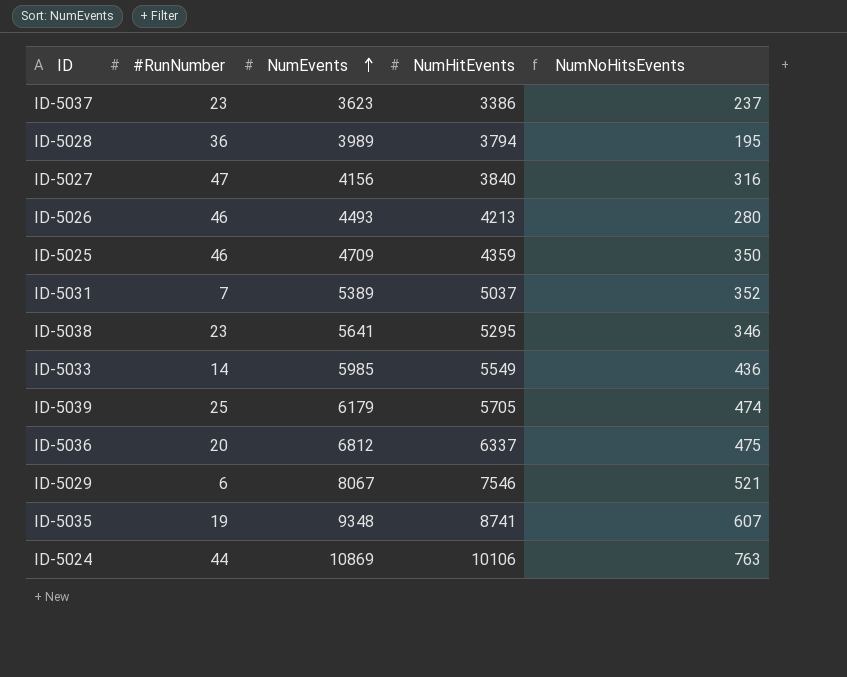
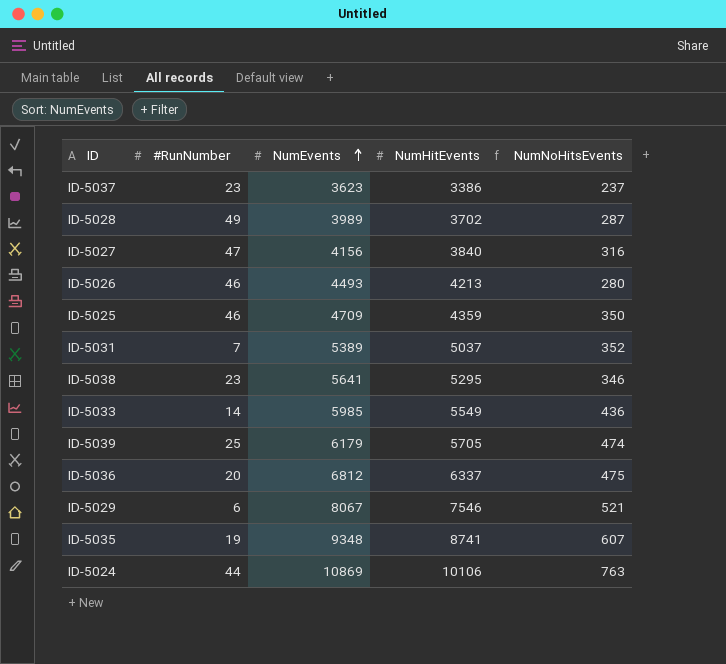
ID-5028 | #RunNumber: 36 -> 49
ID-5028 | NumHitEvents: 3794 -> 3702
ID-5028 | NumNoHitsEvents: 195 -> 287

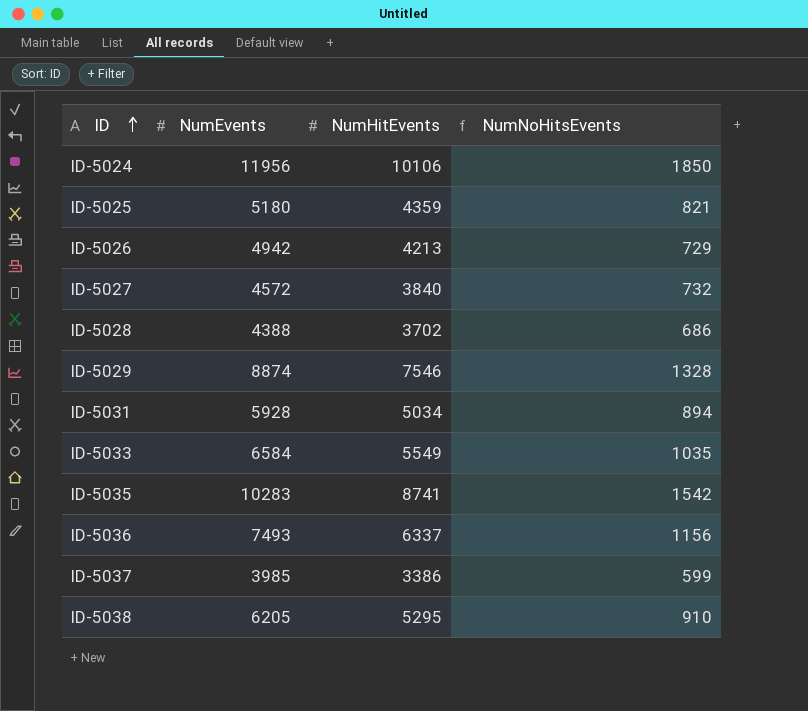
row order: NumEvents ascending -> ID ascending
column #RunNumber | position: 2 -> none
row ID-5039: 25 | 6179 | 5705 | 474 -> none
ID-5024 | NumEvents: 10869 -> 11956
ID-5024 | NumNoHitsEvents: 763 -> 1850
ID-5025 | NumEvents: 4709 -> 5180
ID-5025 | NumNoHitsEvents: 350 -> 821
ID-5026 | NumEvents: 4493 -> 4942
ID-5026 | NumNoHitsEvents: 280 -> 729
ID-5027 | NumEvents: 4156 -> 4572
ID-5027 | NumNoHitsEvents: 316 -> 732
ID-5028 | NumEvents: 3989 -> 4388
ID-5028 | NumNoHitsEvents: 287 -> 686
ID-5029 | NumEvents: 8067 -> 8874
ID-5029 | NumNoHitsEvents: 521 -> 1328
ID-5031 | NumEvents: 5389 -> 5928
ID-5031 | NumHitEvents: 5037 -> 5034
ID-5031 | NumNoHitsEvents: 352 -> 894
ID-5033 | NumEvents: 5985 -> 6584
ID-5033 | NumNoHitsEvents: 436 -> 1035
ID-5035 | NumEvents: 9348 -> 10283
ID-5035 | NumNoHitsEvents: 607 -> 1542
ID-5036 | NumEvents: 6812 -> 7493
ID-5036 | NumNoHitsEvents: 475 -> 1156
ID-5037 | NumEvents: 3623 -> 3985
ID-5037 | NumNoHitsEvents: 237 -> 599
ID-5038 | NumEvents: 5641 -> 6205
ID-5038 | NumNoHitsEvents: 346 -> 910

